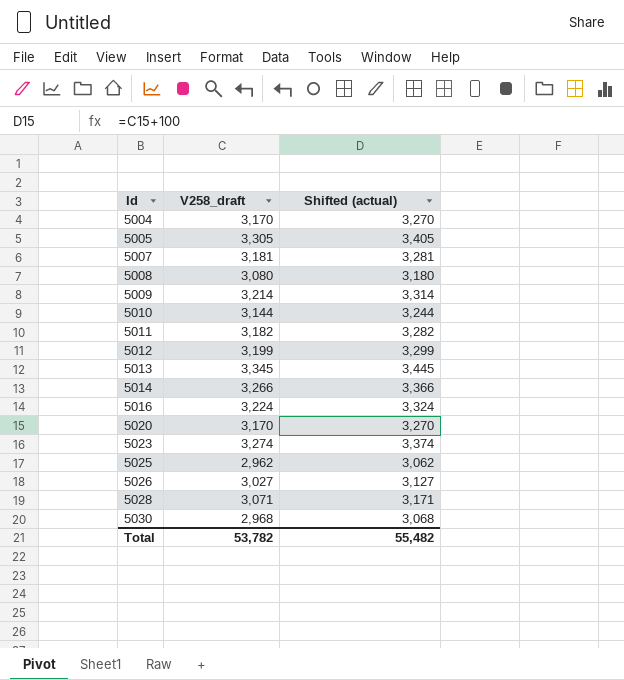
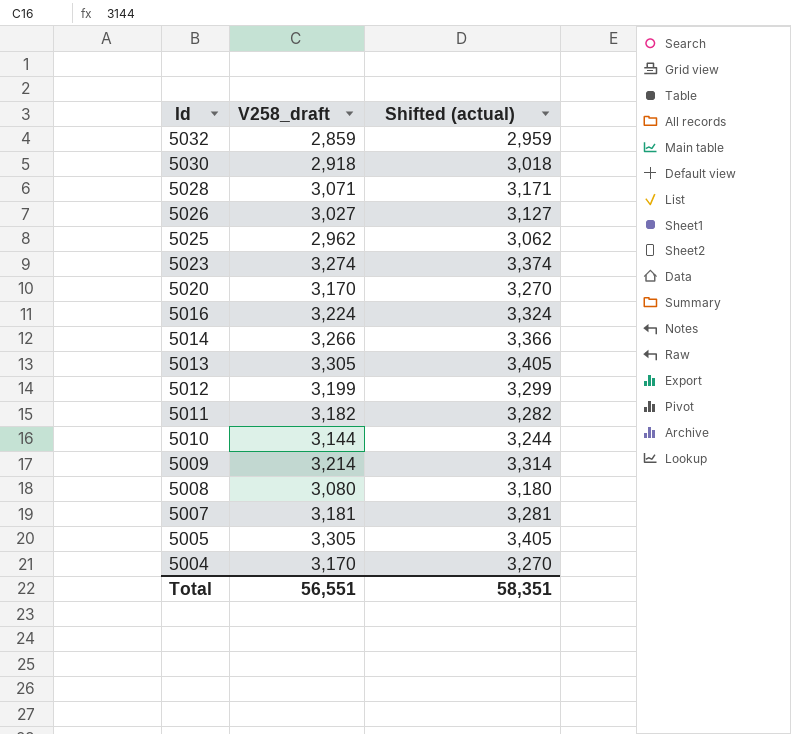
row order: Id ascending -> Id descending
row 5032: none -> 2,859 | 2,959
5030 | V258_draft: 2,968 -> 2,918
5030 | Shifted (actual): 3,068 -> 3,018
5013 | V258_draft: 3,345 -> 3,305
5013 | Shifted (actual): 3,445 -> 3,405
Total | V258_draft: 53,782 -> 56,551
Total | Shifted (actual): 55,482 -> 58,351

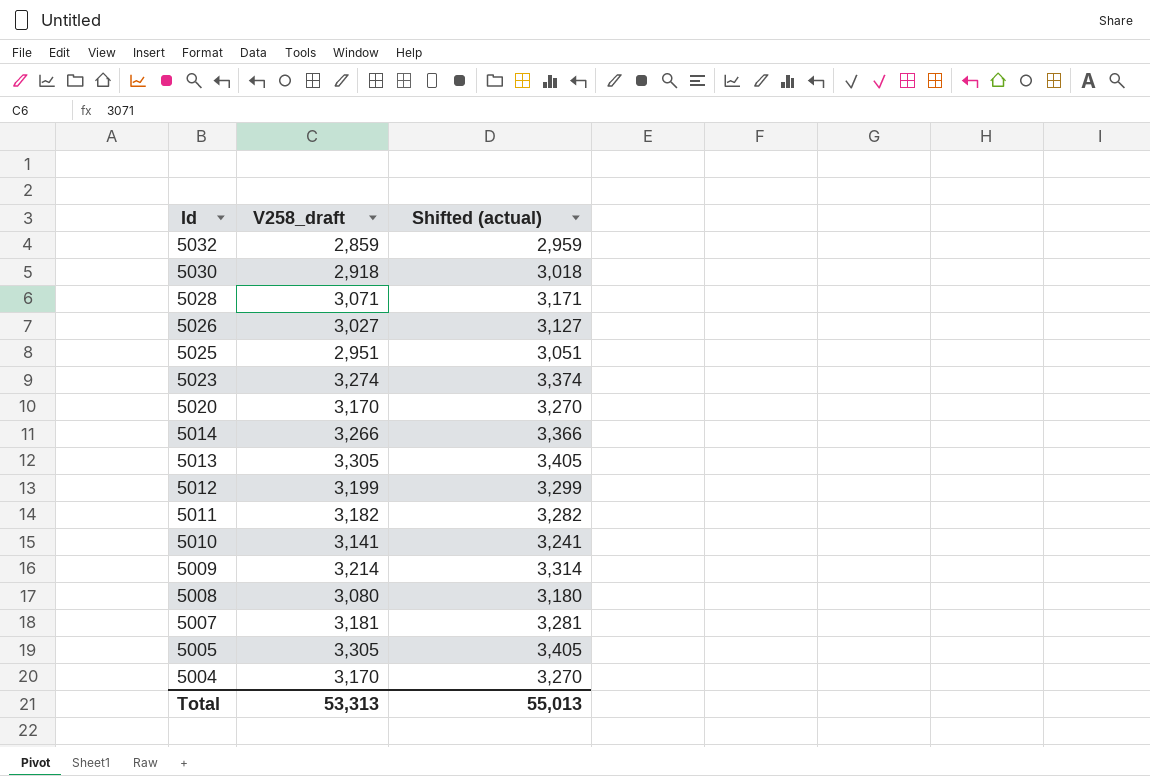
row 5016: 3,224 | 3,324 -> none
5025 | V258_draft: 2,962 -> 2,951
5025 | Shifted (actual): 3,062 -> 3,051
5010 | V258_draft: 3,144 -> 3,141
5010 | Shifted (actual): 3,244 -> 3,241
Total | V258_draft: 56,551 -> 53,313
Total | Shifted (actual): 58,351 -> 55,013

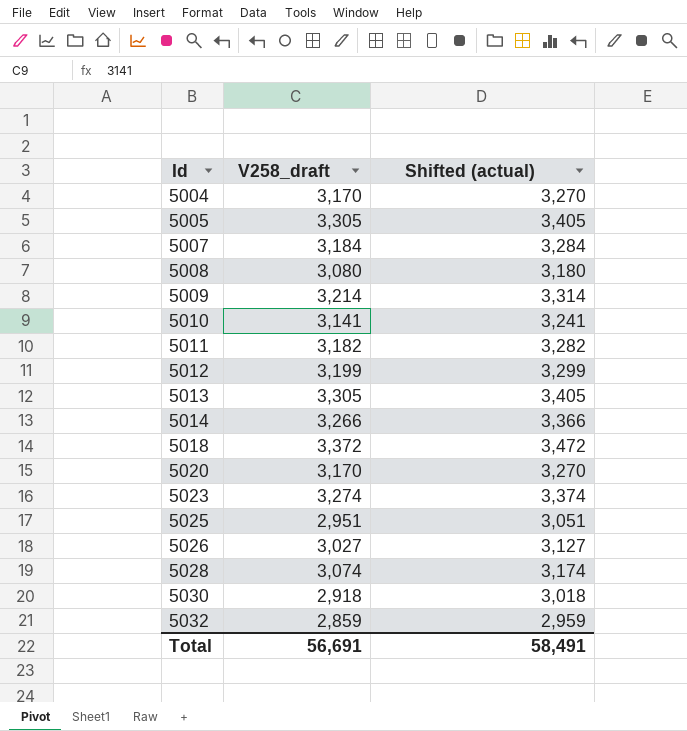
row order: Id descending -> Id ascending
5007 | V258_draft: 3,181 -> 3,184
5007 | Shifted (actual): 3,281 -> 3,284
row 5018: none -> 3,372 | 3,472
5028 | V258_draft: 3,071 -> 3,074
5028 | Shifted (actual): 3,171 -> 3,174
Total | V258_draft: 53,313 -> 56,691
Total | Shifted (actual): 55,013 -> 58,491

